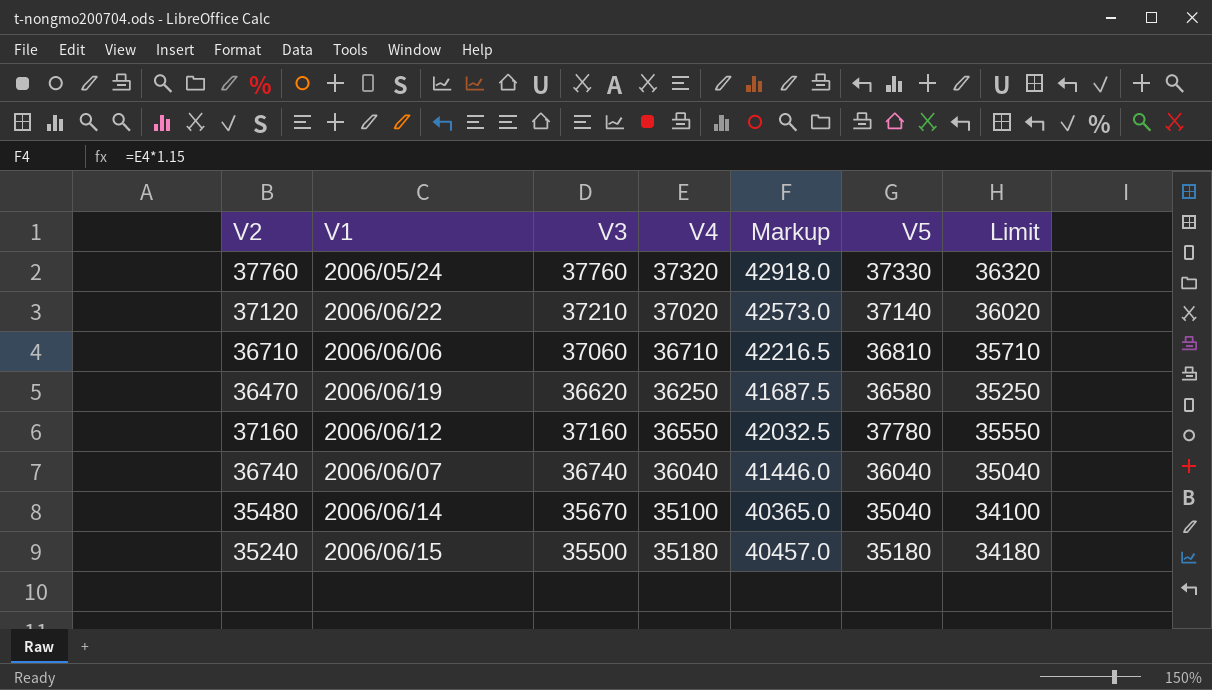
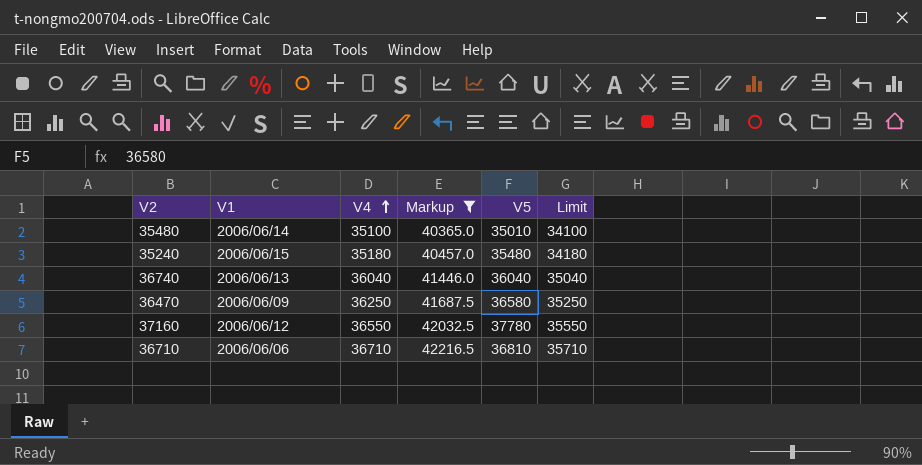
filter: none -> Markup <= 42216.5
row order: none -> V4 ascending
column V3 | position: 3 -> none
35480 | V5: 35040 -> 35010
35240 | V5: 35180 -> 35480
36740 | V1: 2006/06/07 -> 2006/06/13
36470 | V1: 2006/06/19 -> 2006/06/09

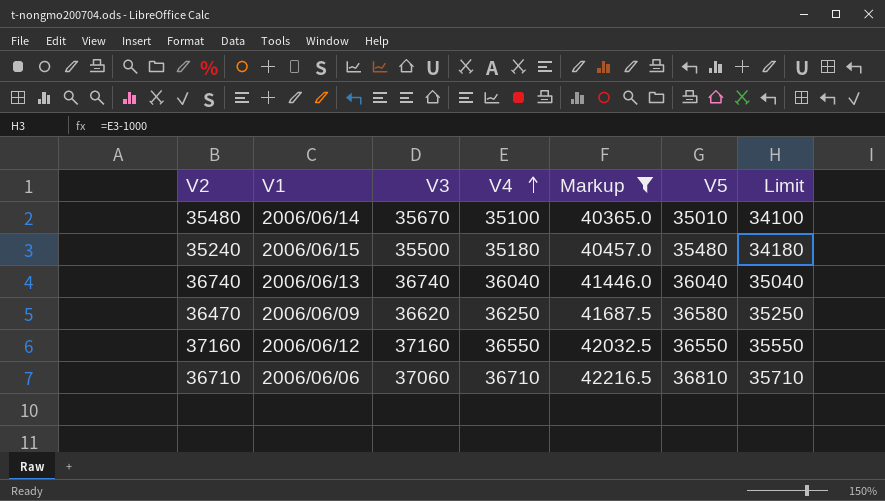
column V3 | position: none -> 3
37160 | V5: 37780 -> 36550

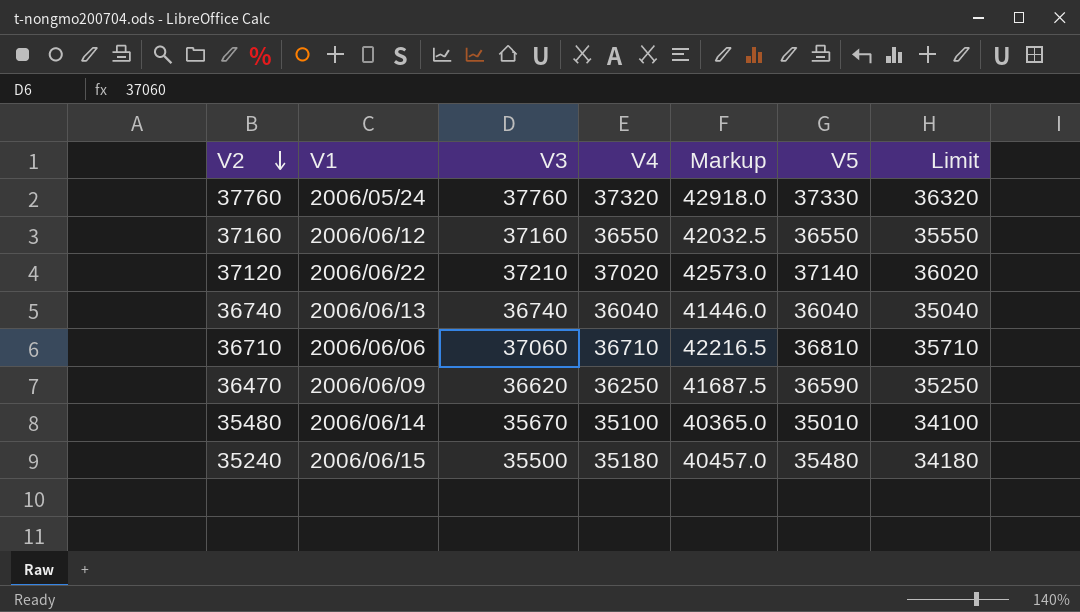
filter: Markup <= 42216.5 -> none
row order: V4 ascending -> V2 descending
36470 | V5: 36580 -> 36590

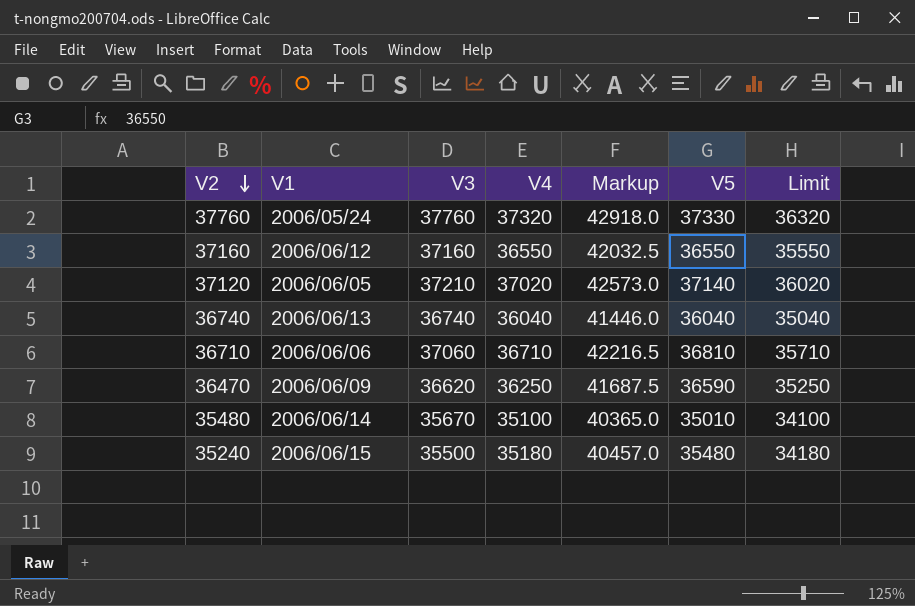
37120 | V1: 2006/06/22 -> 2006/06/05

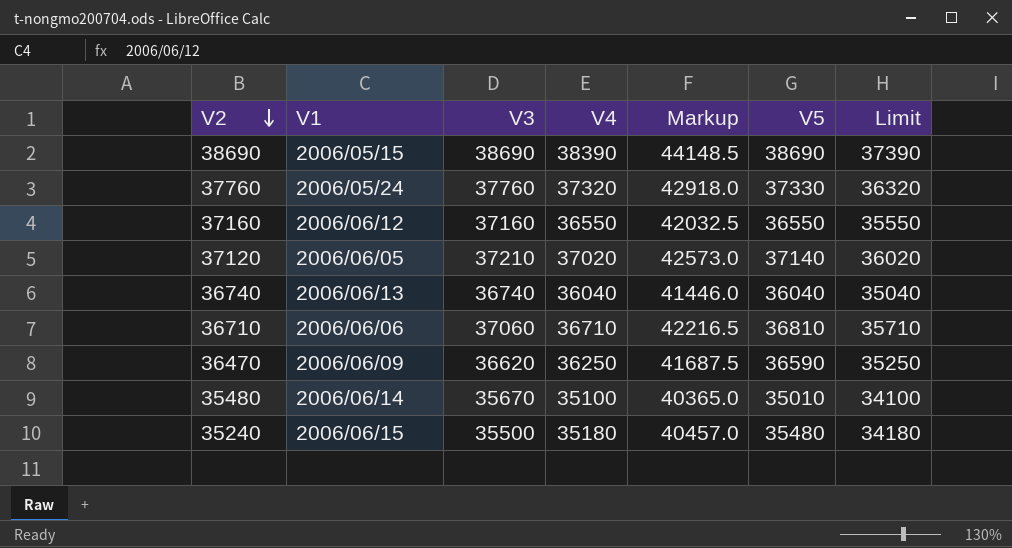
row 38690: none -> 2006/05/15 | 38690 | 38390 | 44148.5 | 38690 | 37390

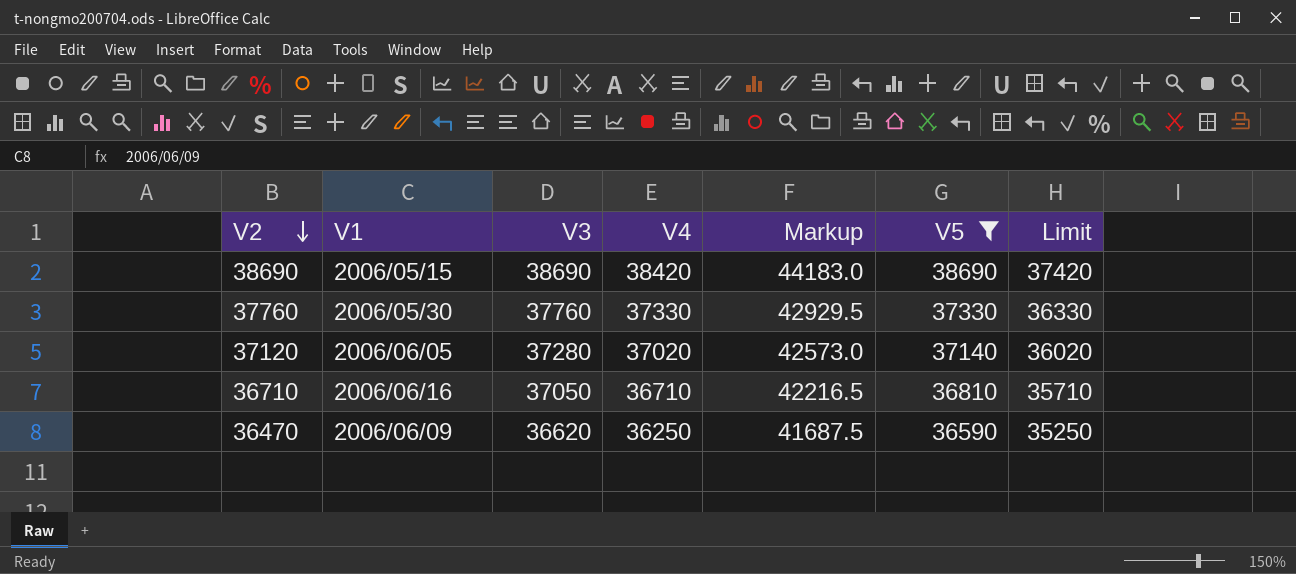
filter: none -> V5 >= 36590
38690 | V4: 38390 -> 38420
38690 | Markup: 44148.5 -> 44183.0
38690 | Limit: 37390 -> 37420
37760 | V1: 2006/05/24 -> 2006/05/30
37760 | V4: 37320 -> 37330
37760 | Markup: 42918.0 -> 42929.5
37760 | Limit: 36320 -> 36330
37120 | V3: 37210 -> 37280
36710 | V1: 2006/06/06 -> 2006/06/16
36710 | V3: 37060 -> 37050

